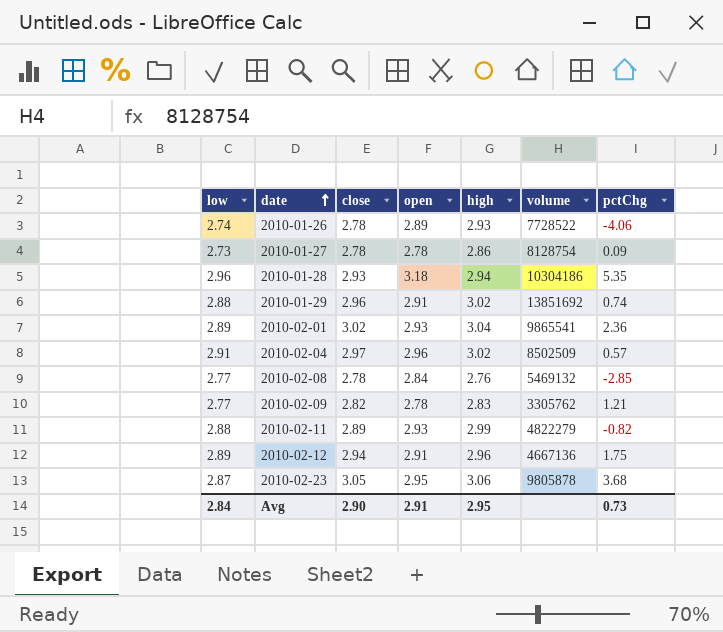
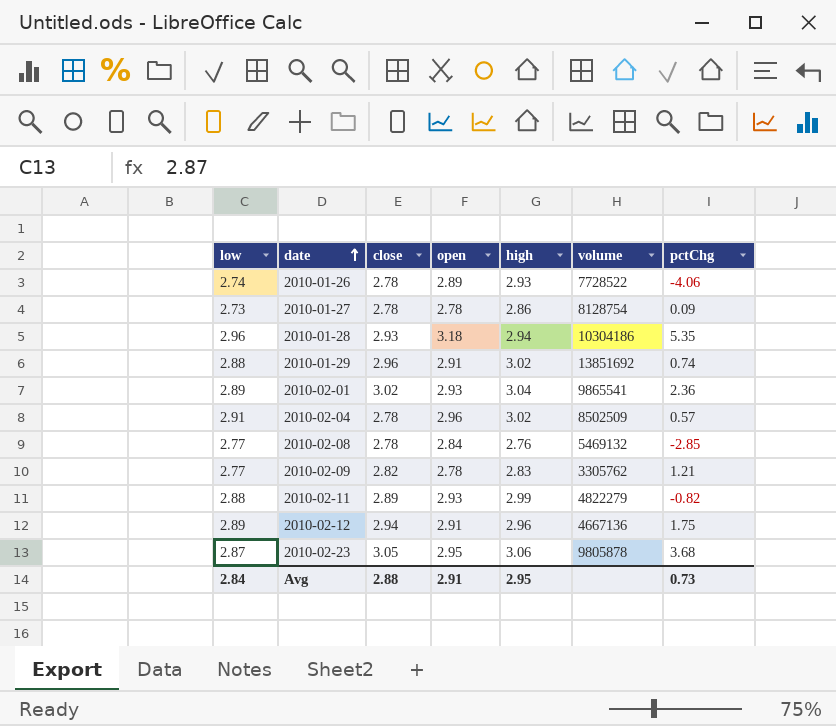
2010-02-04 | close: 2.97 -> 2.78
Avg | close: 2.90 -> 2.88

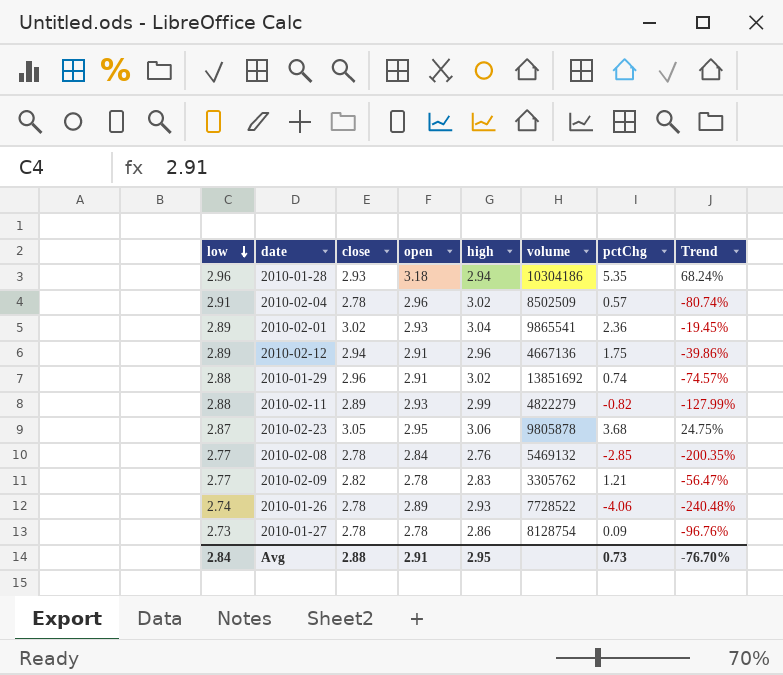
row order: date ascending -> low descending
column Trend | formula: none -> ([pctChg] - [open]) / [open]

